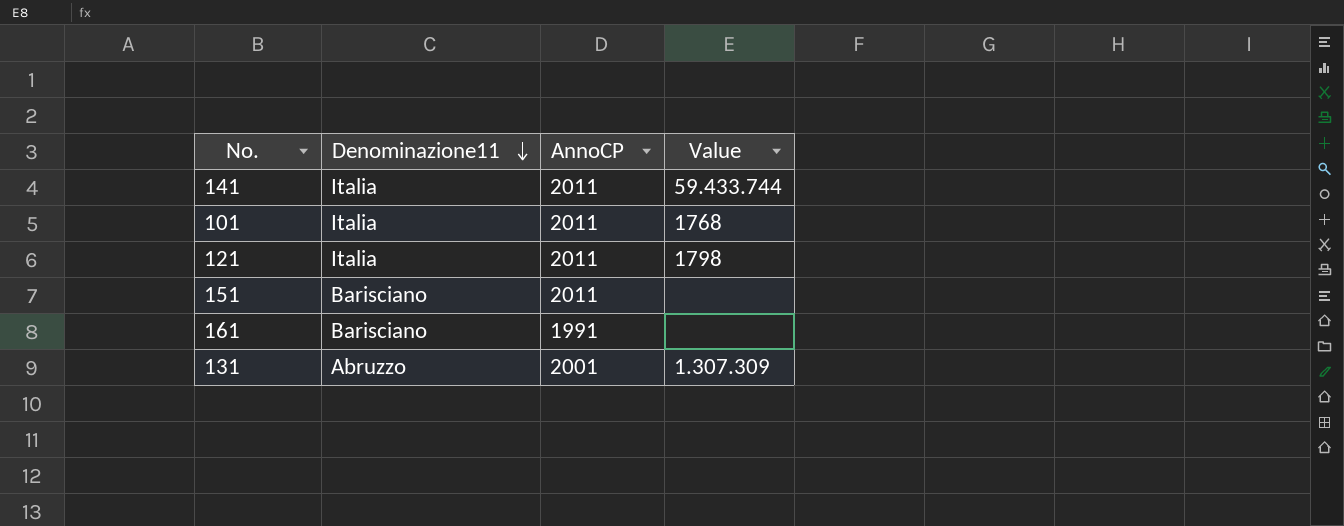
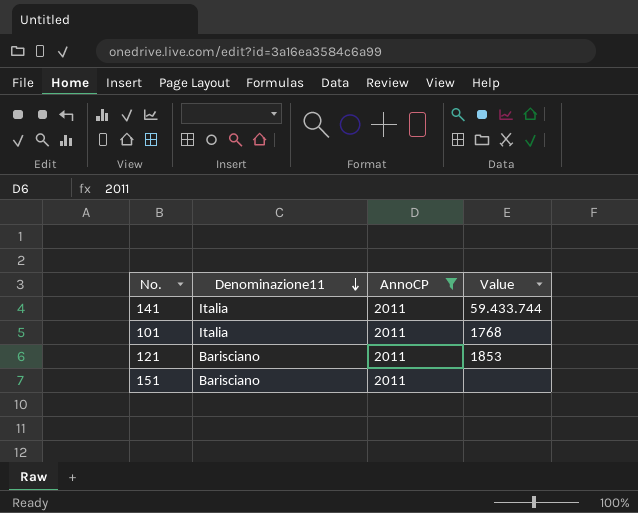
filter: none -> AnnoCP = 2011
121 | Denominazione11: Italia -> Barisciano
121 | Value: 1798 -> 1853

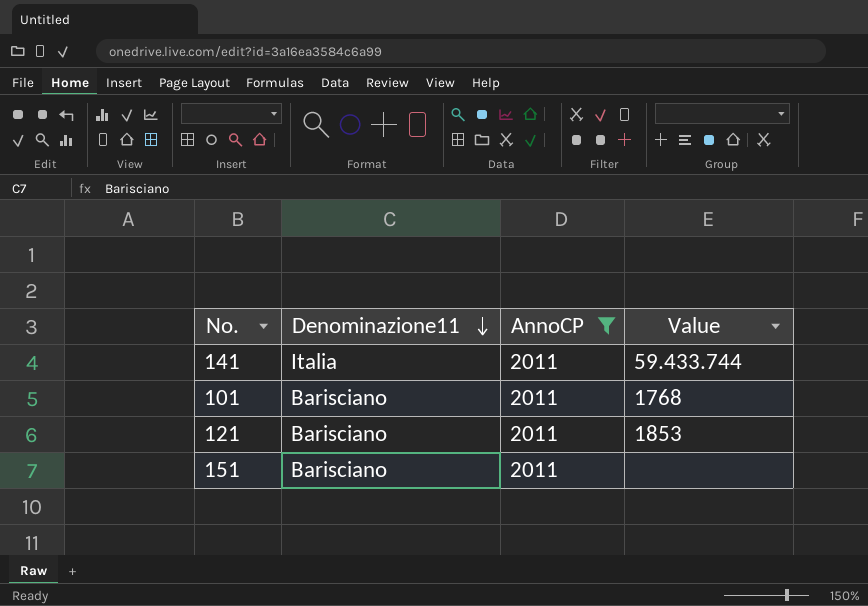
101 | Denominazione11: Italia -> Barisciano

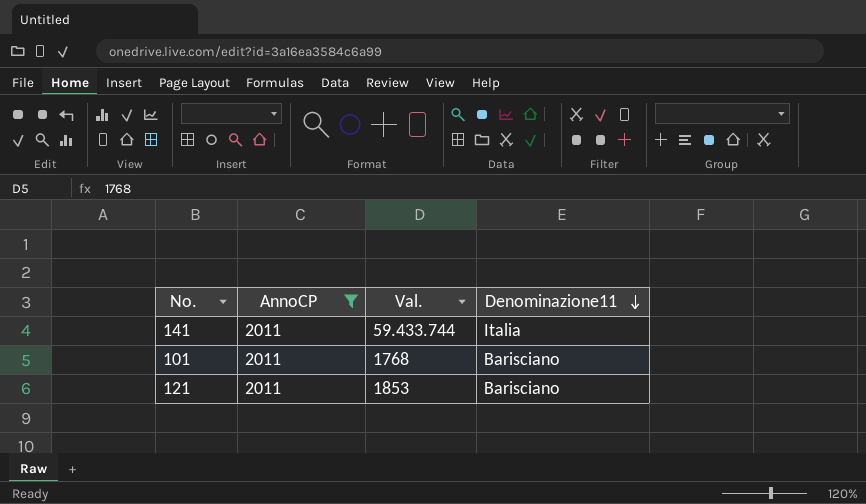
column name: Value -> Val.
column Denominazione11 | position: 2 -> 4
row 151: Barisciano | 2011 | none -> none

